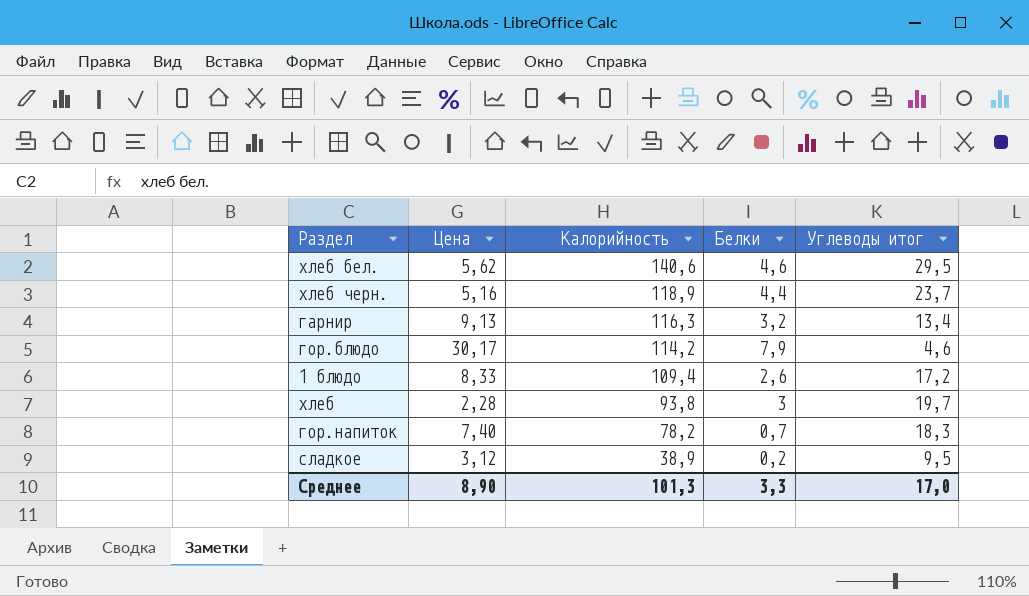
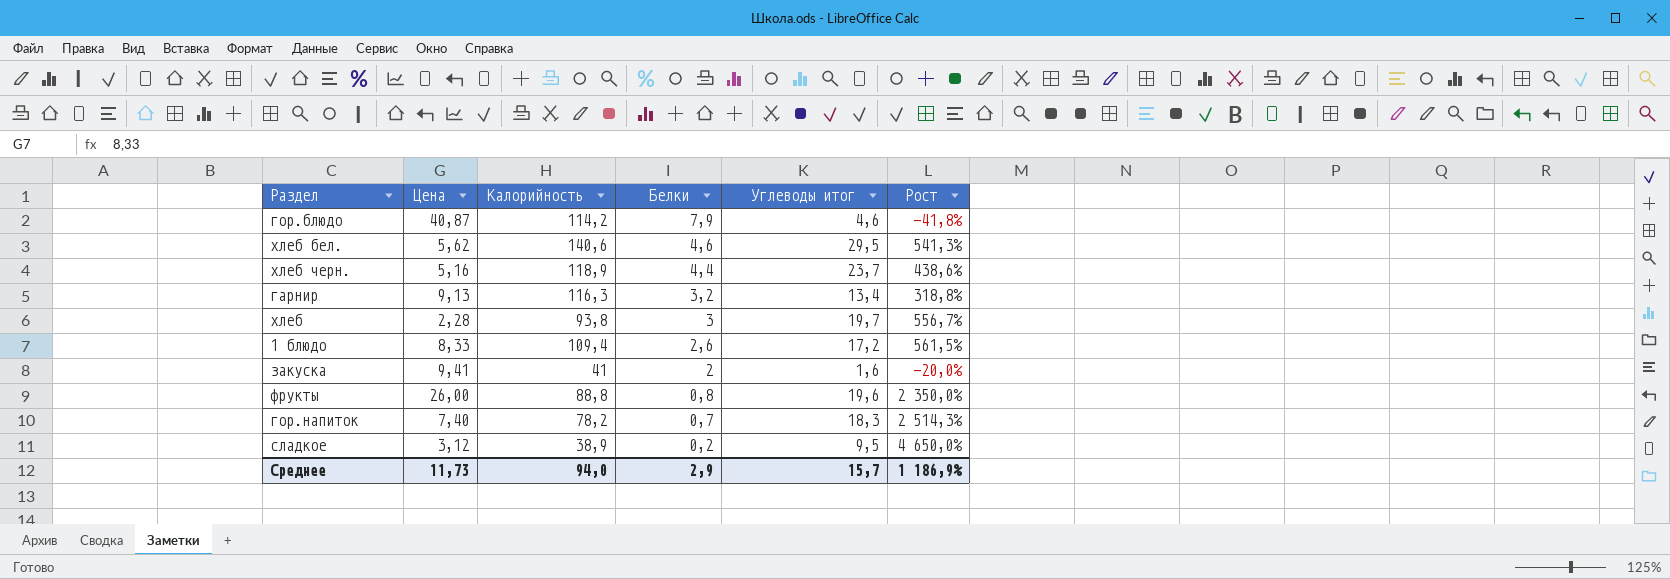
row order: Калорийность descending -> Белки descending
column Рост | formula: none -> ([Углеводы итог] - [Белки]) / [Белки]
гор.блюдо | Цена: 30,17 -> 40,87
row закуска: none -> 9,41 | 41 | 2 | 1,6 | -20,0%
row фрукты: none -> 26,00 | 88,8 | 0,8 | 19,6 | 2 350,0%
Среднее | Цена: 8,90 -> 11,73
Среднее | Калорийность: 101,3 -> 94,0
Среднее | Белки: 3,3 -> 2,9
Среднее | Углеводы итог: 17,0 -> 15,7

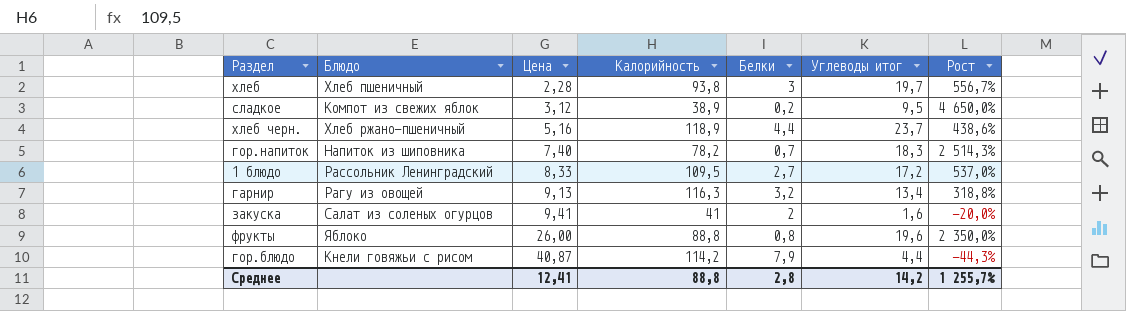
row order: Белки descending -> Цена ascending
column Блюдо | position: none -> 2
row хлеб бел.: 5,62 | 140,6 | 4,6 | 29,5 | 541,3% -> none
1 блюдо | Калорийность: 109,4 -> 109,5
1 блюдо | Белки: 2,6 -> 2,7
1 блюдо | Рост: 561,5% -> 537,0%
гор.блюдо | Углеводы итог: 4,6 -> 4,4
гор.блюдо | Рост: -41,8% -> -44,3%
Среднее | Цена: 11,73 -> 12,41
Среднее | Калорийность: 94,0 -> 88,8
Среднее | Белки: 2,9 -> 2,8
Среднее | Углеводы итог: 15,7 -> 14,2
Среднее | Рост: 1 186,9% -> 1 255,7%

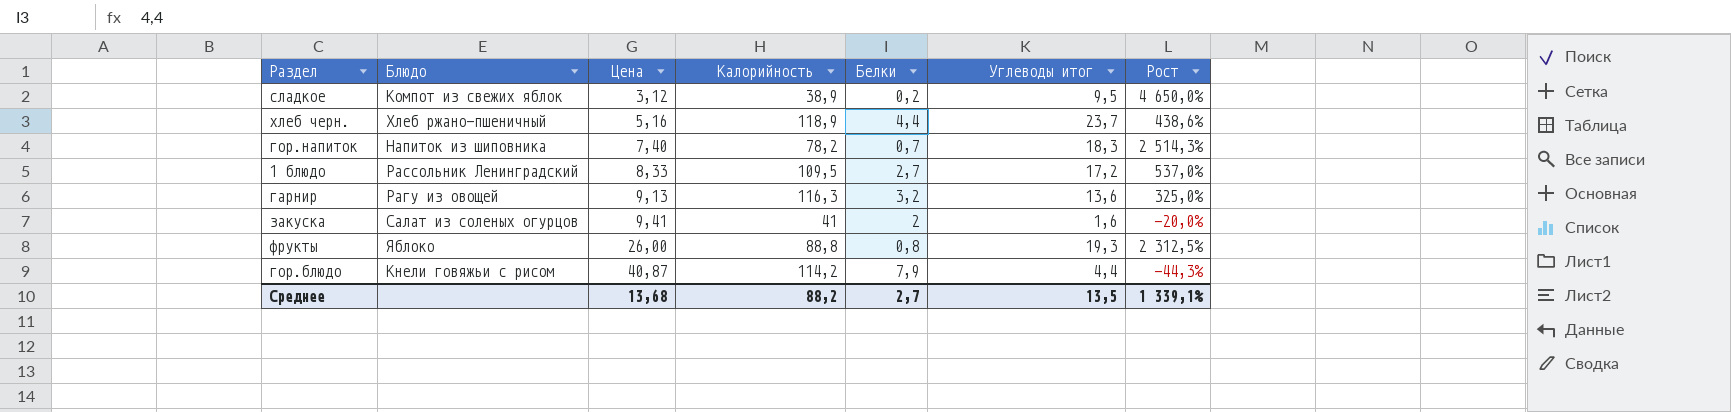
row хлеб: Хлеб пшеничный | 2,28 | 93,8 | 3 | 19,7 | 556,7% -> none
гарнир | Углеводы итог: 13,4 -> 13,6
гарнир | Рост: 318,8% -> 325,0%
фрукты | Углеводы итог: 19,6 -> 19,3
фрукты | Рост: 2 350,0% -> 2 312,5%
Среднее | Цена: 12,41 -> 13,68
Среднее | Калорийность: 88,8 -> 88,2
Среднее | Белки: 2,8 -> 2,7
Среднее | Углеводы итог: 14,2 -> 13,5
Среднее | Рост: 1 255,7% -> 1 339,1%

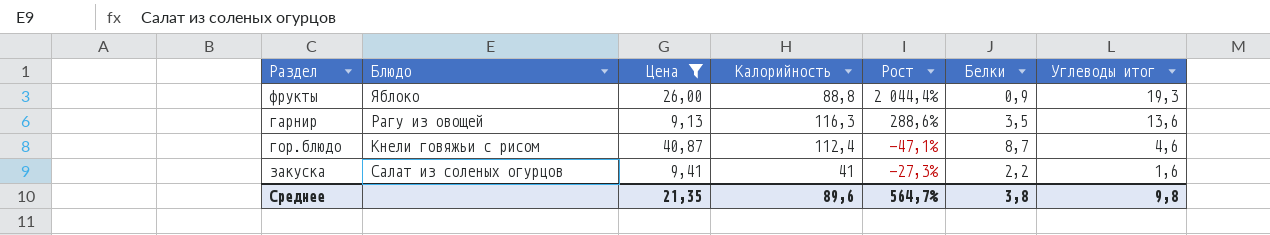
filter: none -> Цена >= 9,13
row order: Цена ascending -> Углеводы итог descending
column Рост | position: 7 -> 5
фрукты | Рост: 2 312,5% -> 2 044,4%
фрукты | Белки: 0,8 -> 0,9
гарнир | Рост: 325,0% -> 288,6%
гарнир | Белки: 3,2 -> 3,5
гор.блюдо | Калорийность: 114,2 -> 112,4
гор.блюдо | Рост: -44,3% -> -47,1%
гор.блюдо | Белки: 7,9 -> 8,7
гор.блюдо | Углеводы итог: 4,4 -> 4,6
закуска | Рост: -20,0% -> -27,3%
закуска | Белки: 2 -> 2,2
Среднее | Цена: 13,68 -> 21,35
Среднее | Калорийность: 88,2 -> 89,6
Среднее | Рост: 1 339,1% -> 564,7%
Среднее | Белки: 2,7 -> 3,8
Среднее | Углеводы итог: 13,5 -> 9,8

